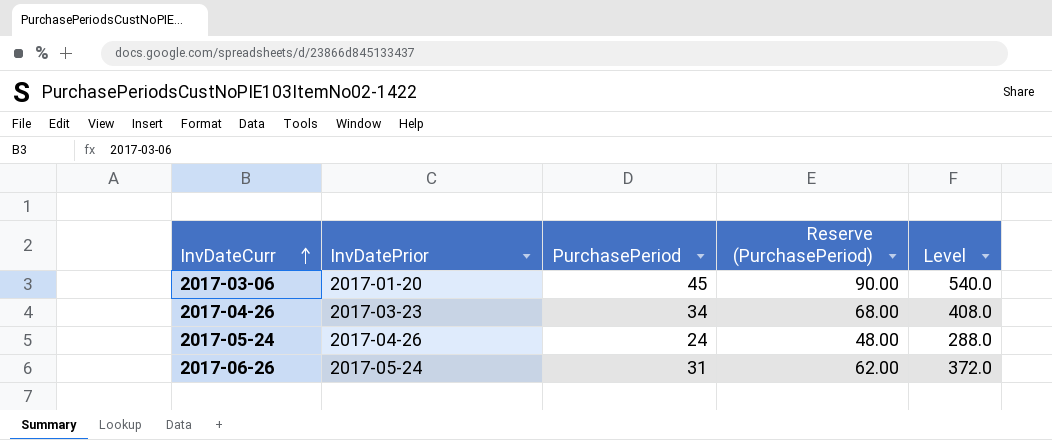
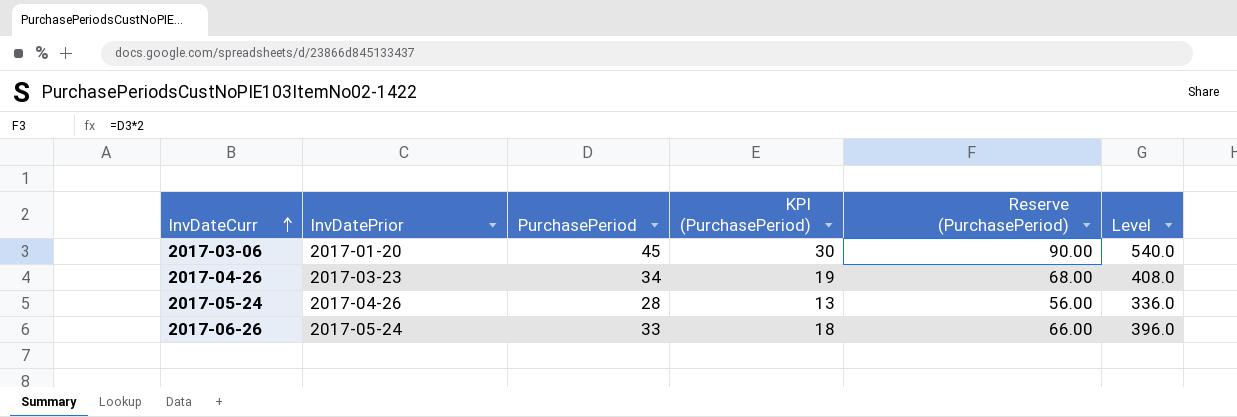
column KPI (PurchasePeriod) | formula: none -> [PurchasePeriod] - 15
2017-05-24 | PurchasePeriod: 24 -> 28
2017-05-24 | Reserve (PurchasePeriod): 48.00 -> 56.00
2017-05-24 | Level: 288.0 -> 336.0
2017-06-26 | PurchasePeriod: 31 -> 33
2017-06-26 | Reserve (PurchasePeriod): 62.00 -> 66.00
2017-06-26 | Level: 372.0 -> 396.0

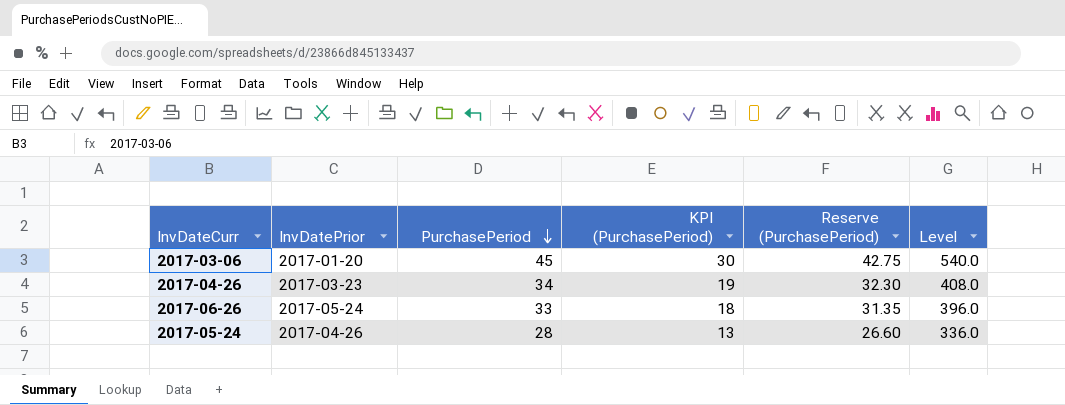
row order: InvDateCurr ascending -> PurchasePeriod descending
column Reserve (PurchasePeriod) | formula: [PurchasePeriod] * 2 -> [PurchasePeriod] * 0.95

